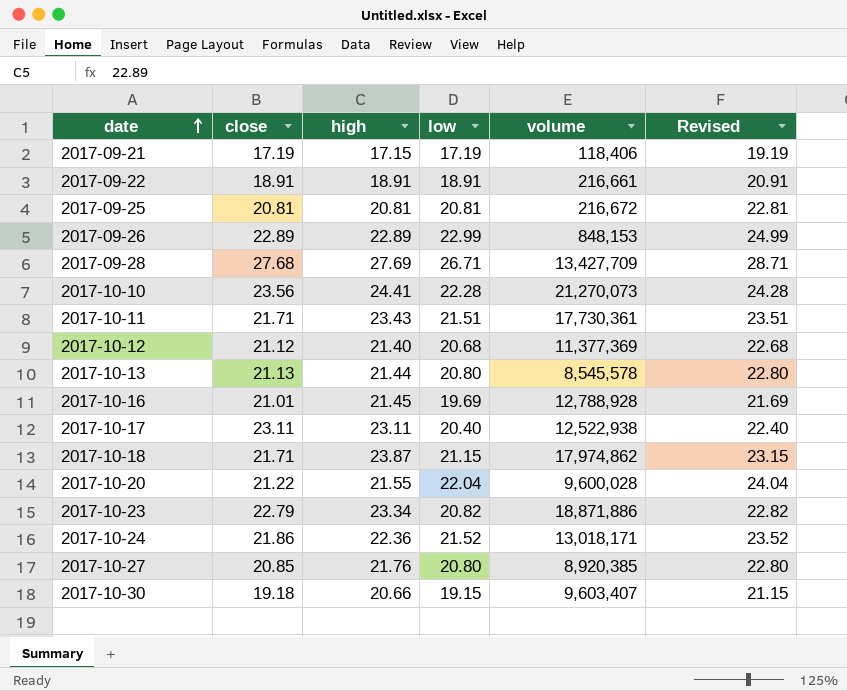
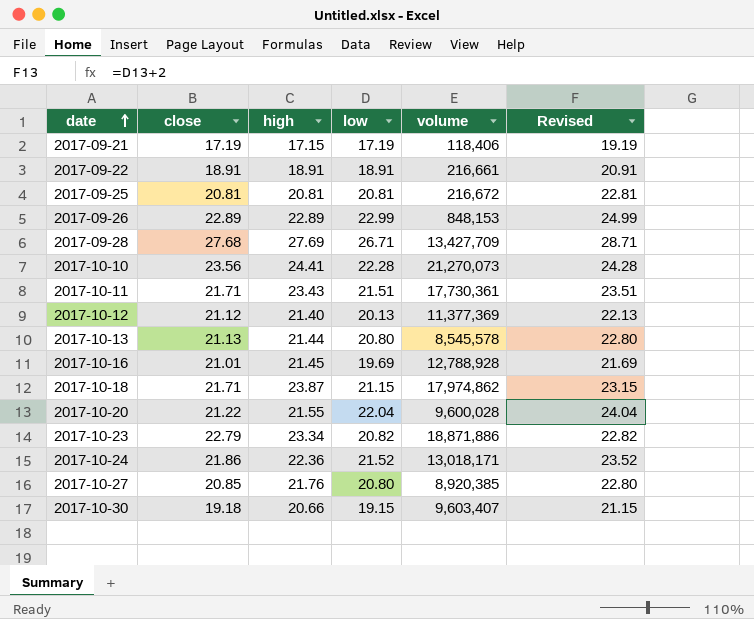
row 2017-10-17: 23.11 | 23.11 | 20.40 | 12,522,938 | 22.40 -> none
2017-10-12 | low: 20.68 -> 20.13
2017-10-12 | Revised: 22.68 -> 22.13

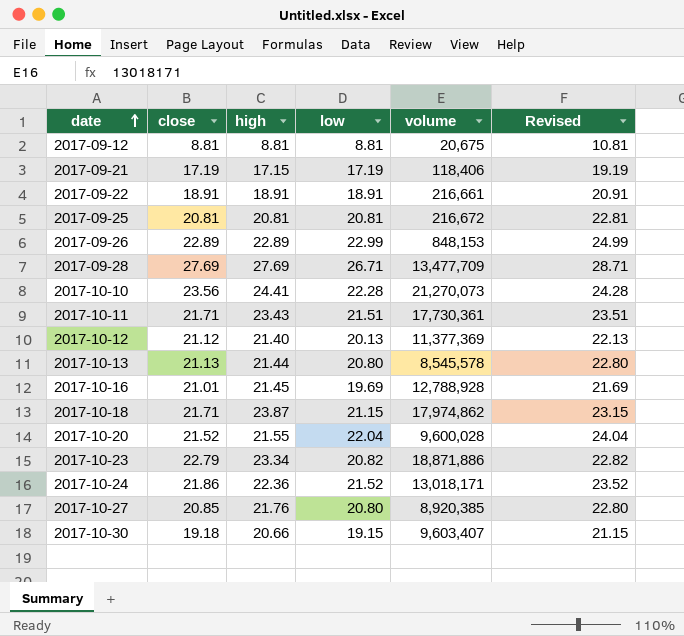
row 2017-09-12: none -> 8.81 | 8.81 | 8.81 | 20,675 | 10.81
2017-09-28 | close: 27.68 -> 27.69
2017-09-28 | volume: 13,427,709 -> 13,477,709
2017-10-20 | close: 21.22 -> 21.52

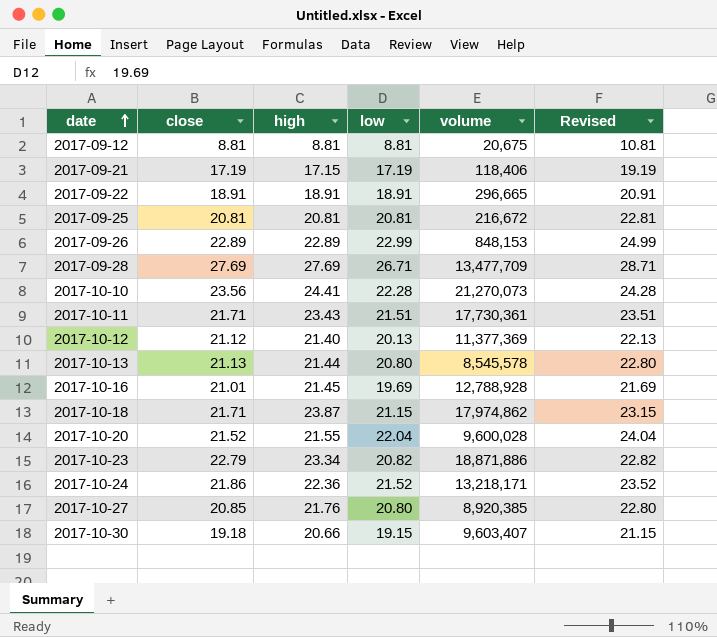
2017-09-22 | volume: 216,661 -> 296,665
2017-10-24 | volume: 13,018,171 -> 13,218,171

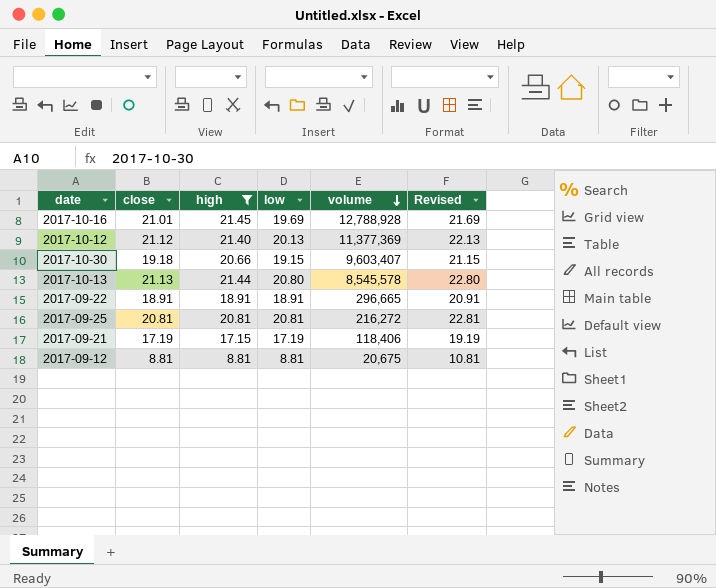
filter: none -> high <= 21.45
row order: date ascending -> volume descending
2017-09-25 | volume: 216,672 -> 216,272

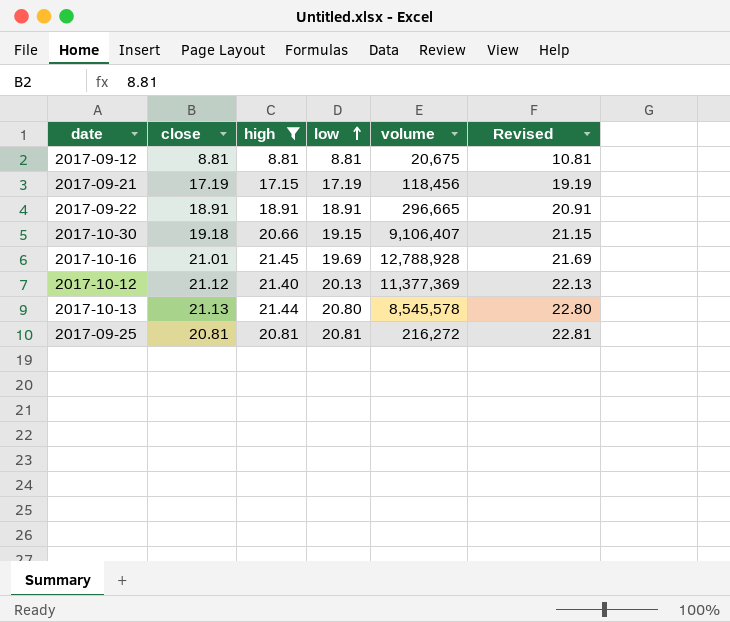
row order: volume descending -> low ascending
2017-09-21 | volume: 118,406 -> 118,456
2017-10-30 | volume: 9,603,407 -> 9,106,407

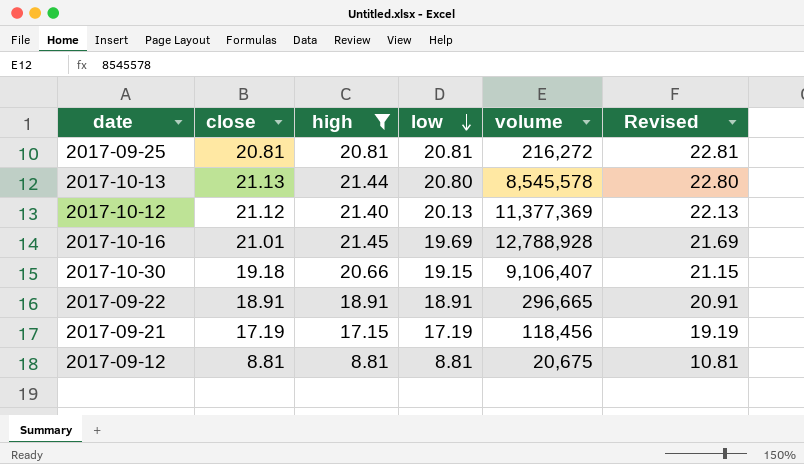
row order: low ascending -> low descending

